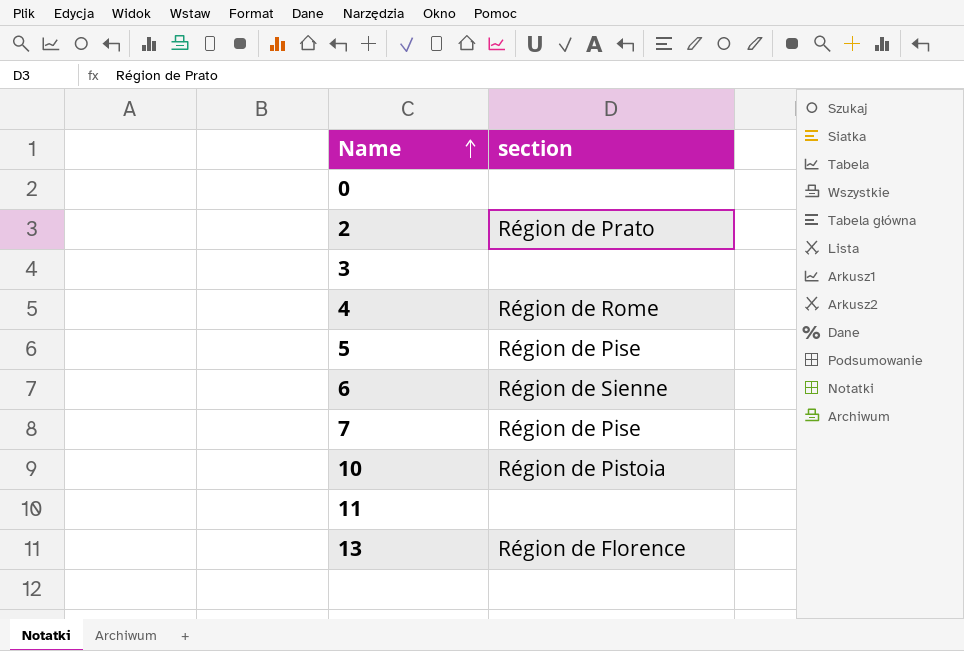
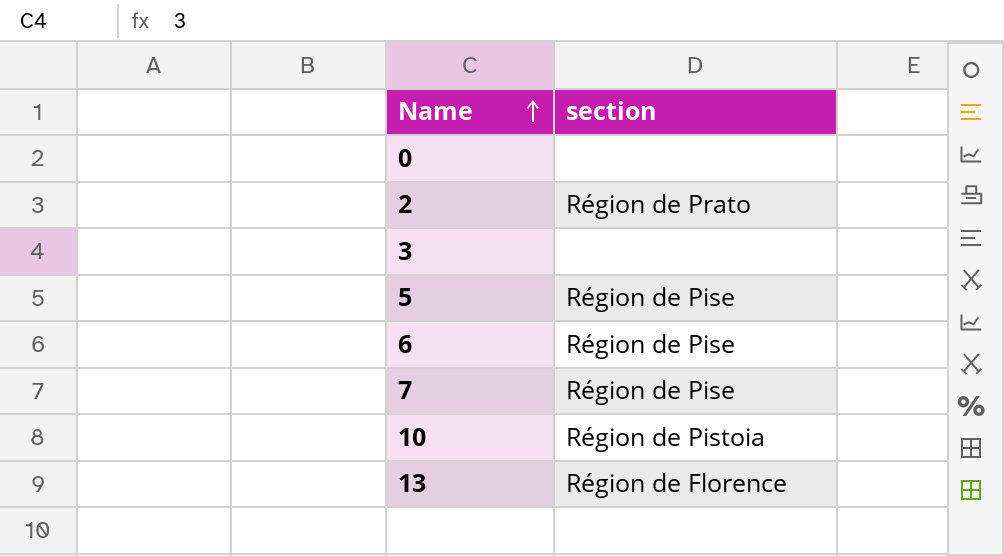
row 4: Région de Rome -> none
row 11: none -> none
6 | section: Région de Sienne -> Région de Pise

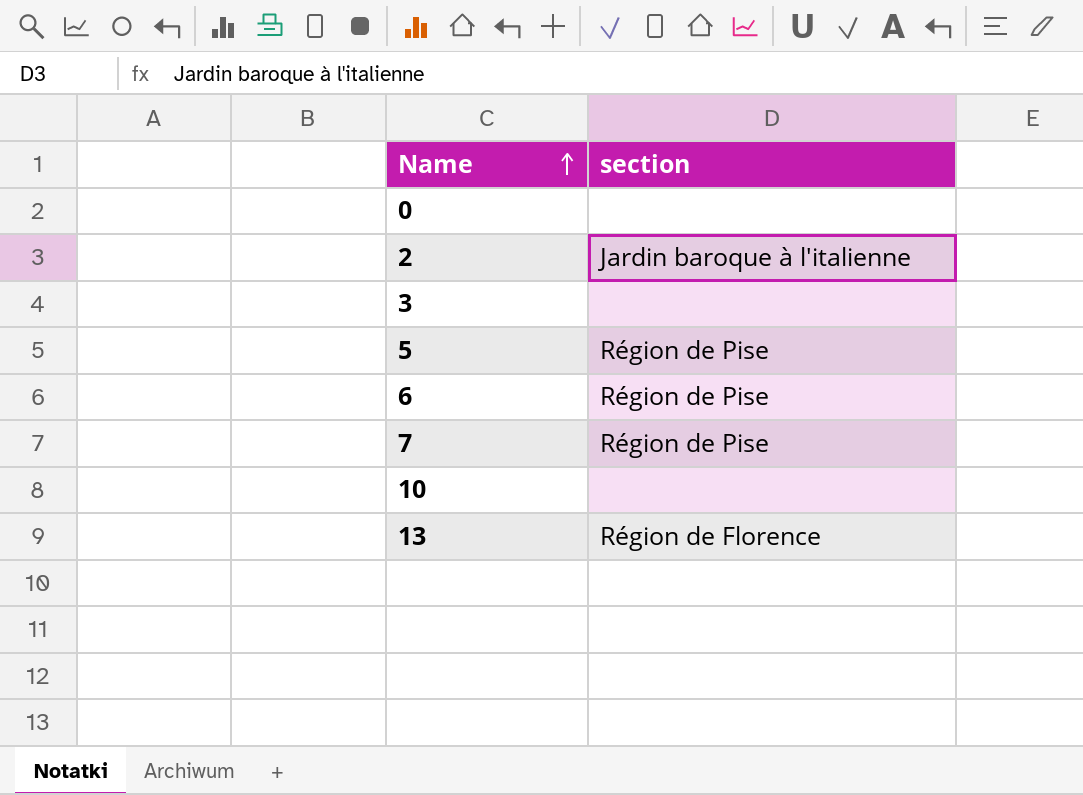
2 | section: Région de Prato -> Jardin baroque à l'italienne
10 | section: Région de Pistoia -> none

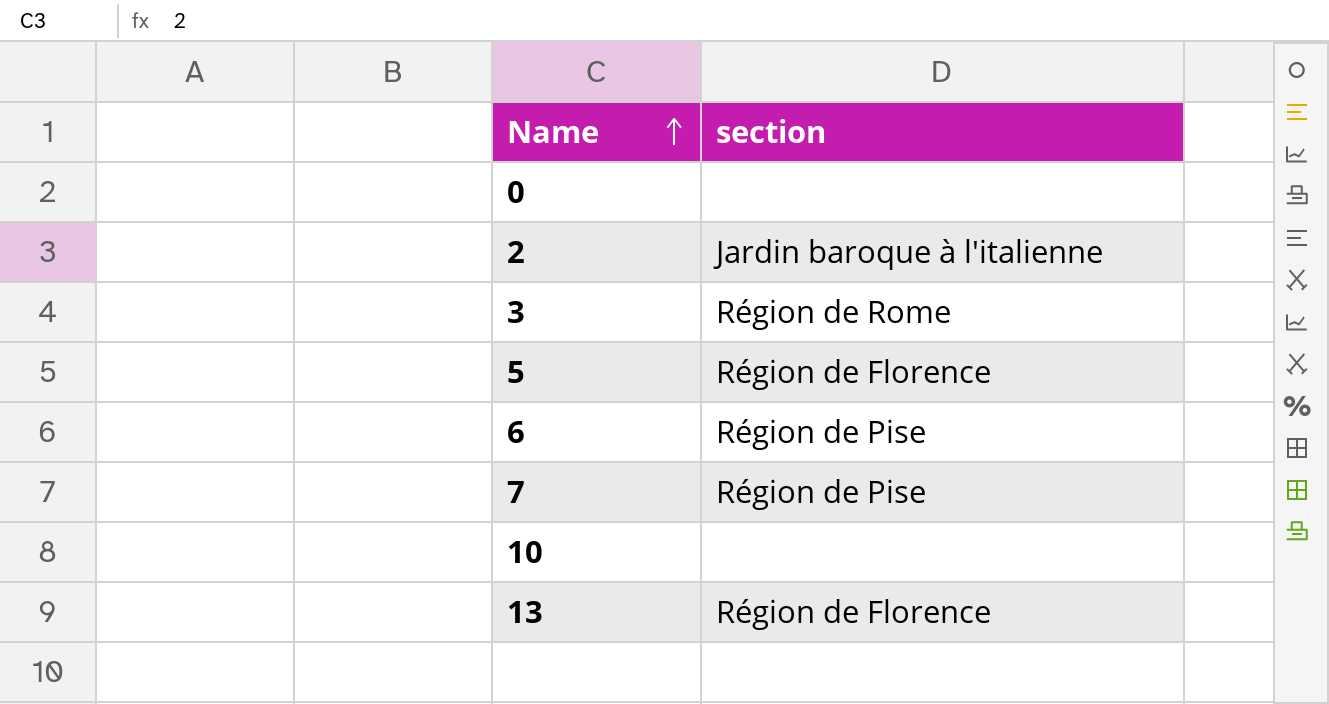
3 | section: none -> Région de Rome
5 | section: Région de Pise -> Région de Florence

